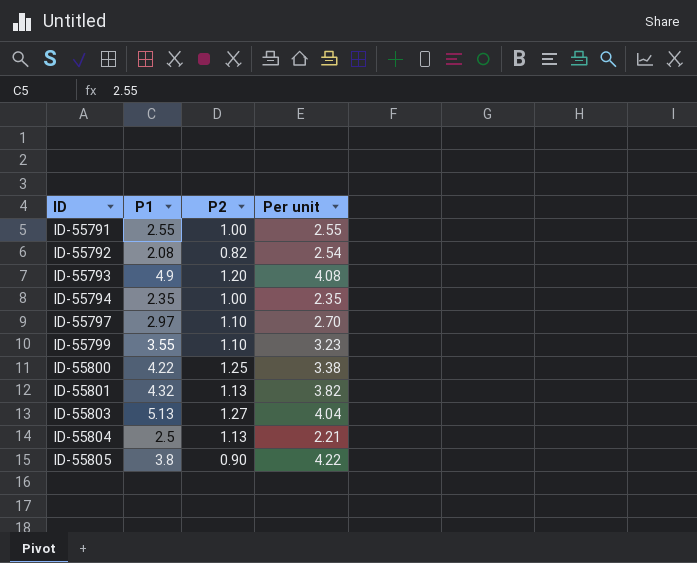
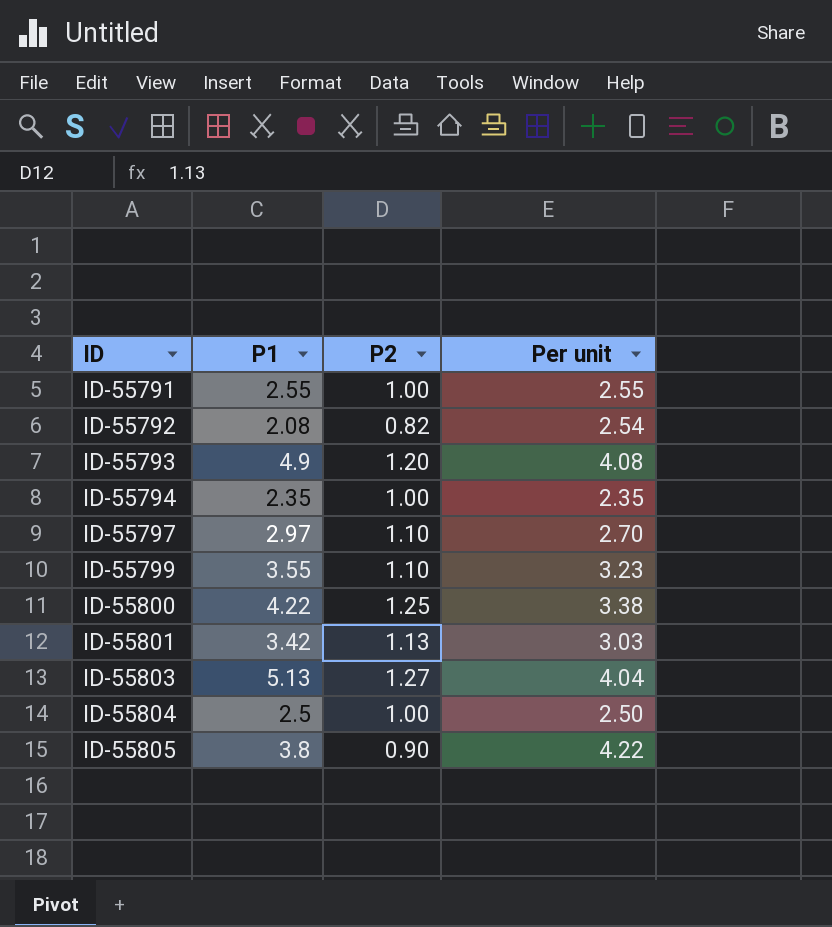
ID-55801 | P1: 4.32 -> 3.42
ID-55801 | Per unit: 3.82 -> 3.03
ID-55804 | P2: 1.13 -> 1.00
ID-55804 | Per unit: 2.21 -> 2.50

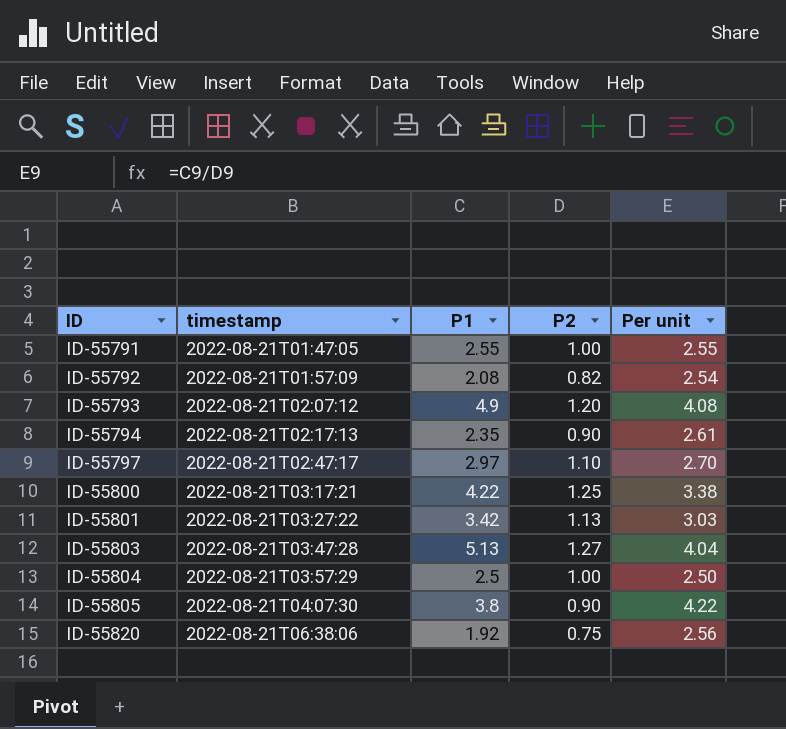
column timestamp | position: none -> 2
row ID-55799: 3.55 | 1.10 | 3.23 -> none
ID-55794 | P2: 1.00 -> 0.90
ID-55794 | Per unit: 2.35 -> 2.61
row ID-55820: none -> 2022-08-21T06:38:06 | 1.92 | 0.75 | 2.56

